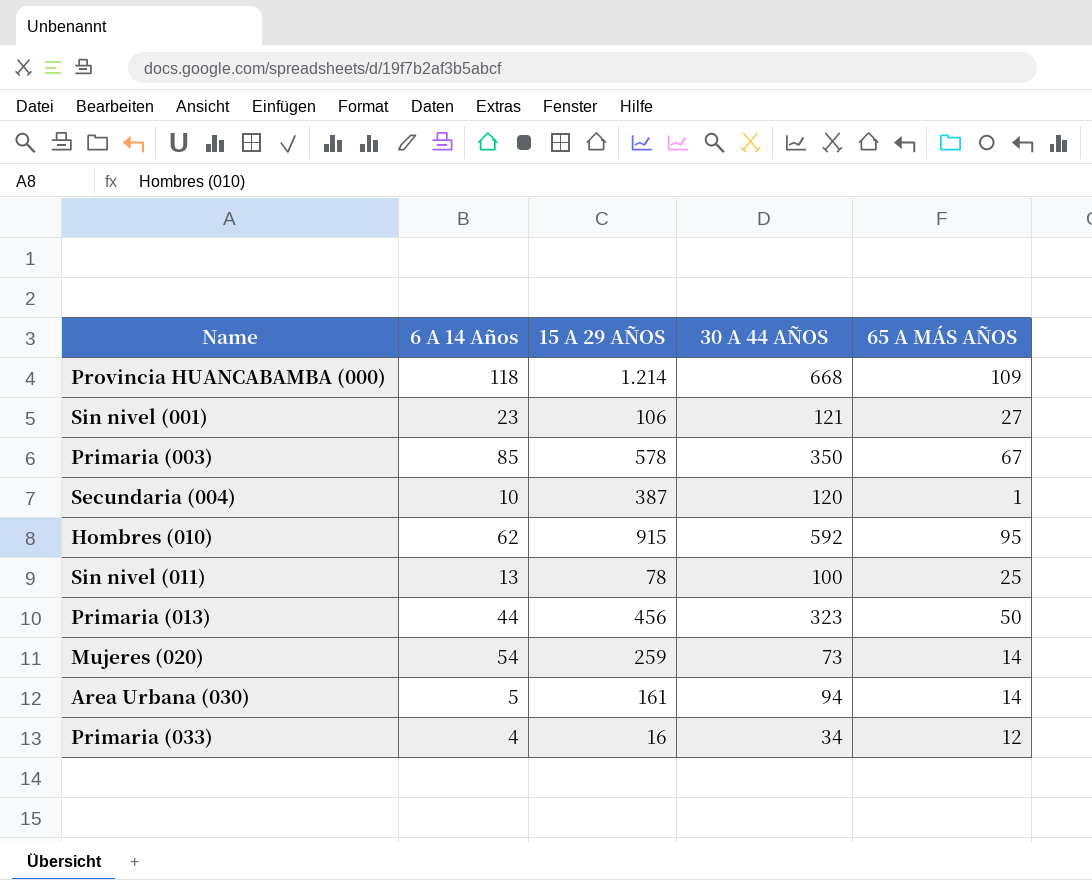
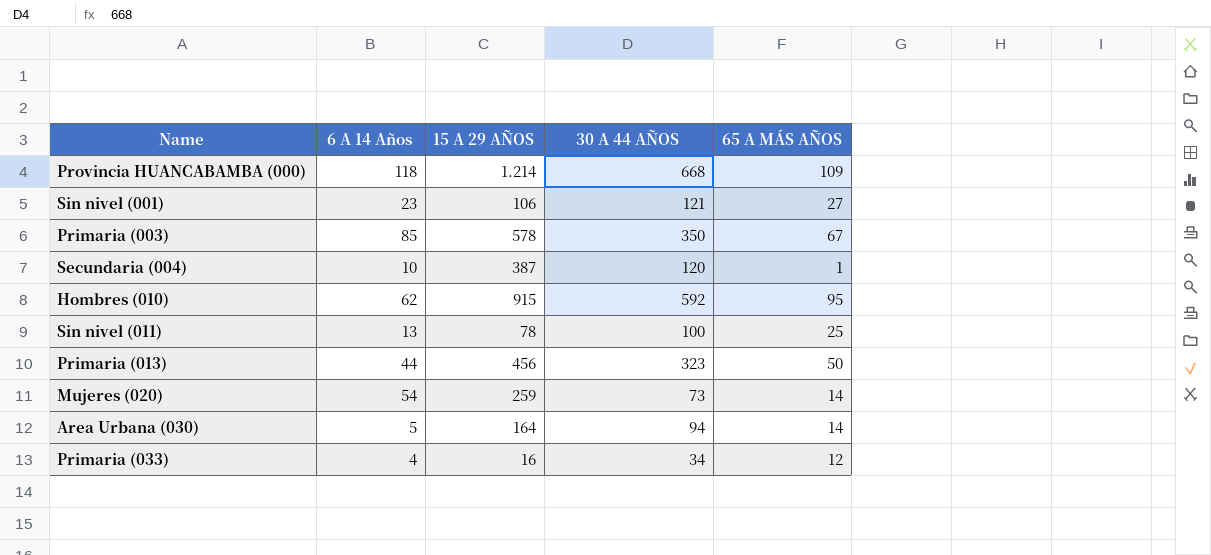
Area Urbana (030) | 15 A 29 AÑOS: 161 -> 164

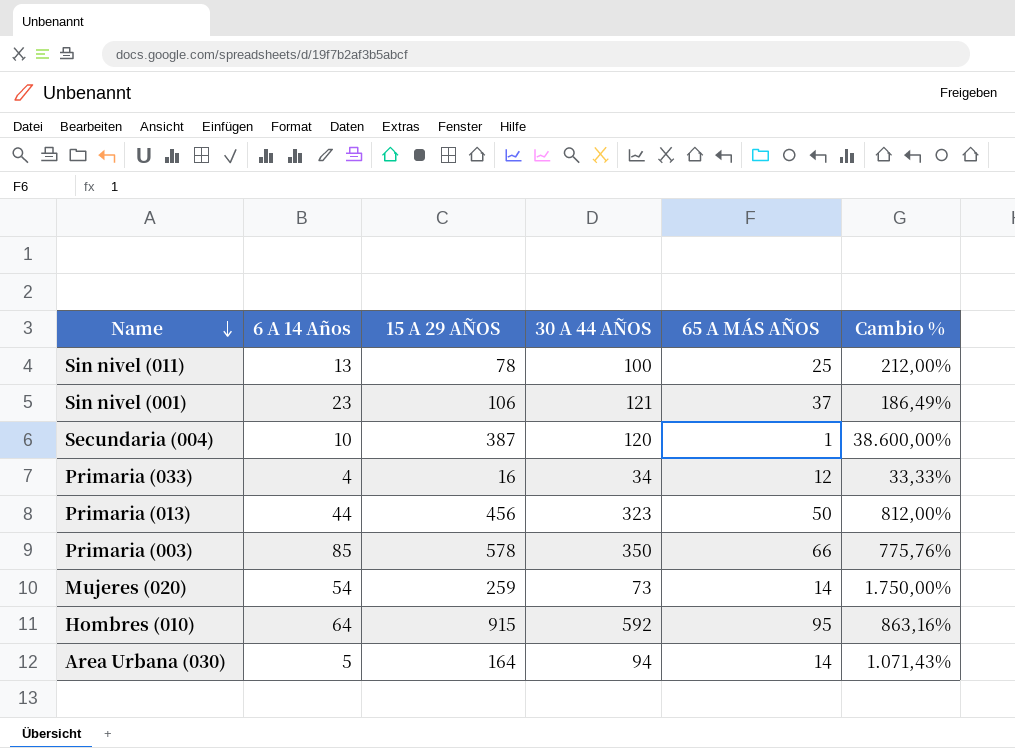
row order: none -> Name descending
column Cambio % | formula: none -> ([15 A 29 AÑOS] - [65 A MÁS AÑOS]) / [65 A MÁS AÑOS]
row Provincia HUANCABAMBA (000): 118 | 1.214 | 668 | 109 -> none
Sin nivel (001) | 65 A MÁS AÑOS: 27 -> 37
Primaria (003) | 65 A MÁS AÑOS: 67 -> 66
Hombres (010) | 6 A 14 Años: 62 -> 64

